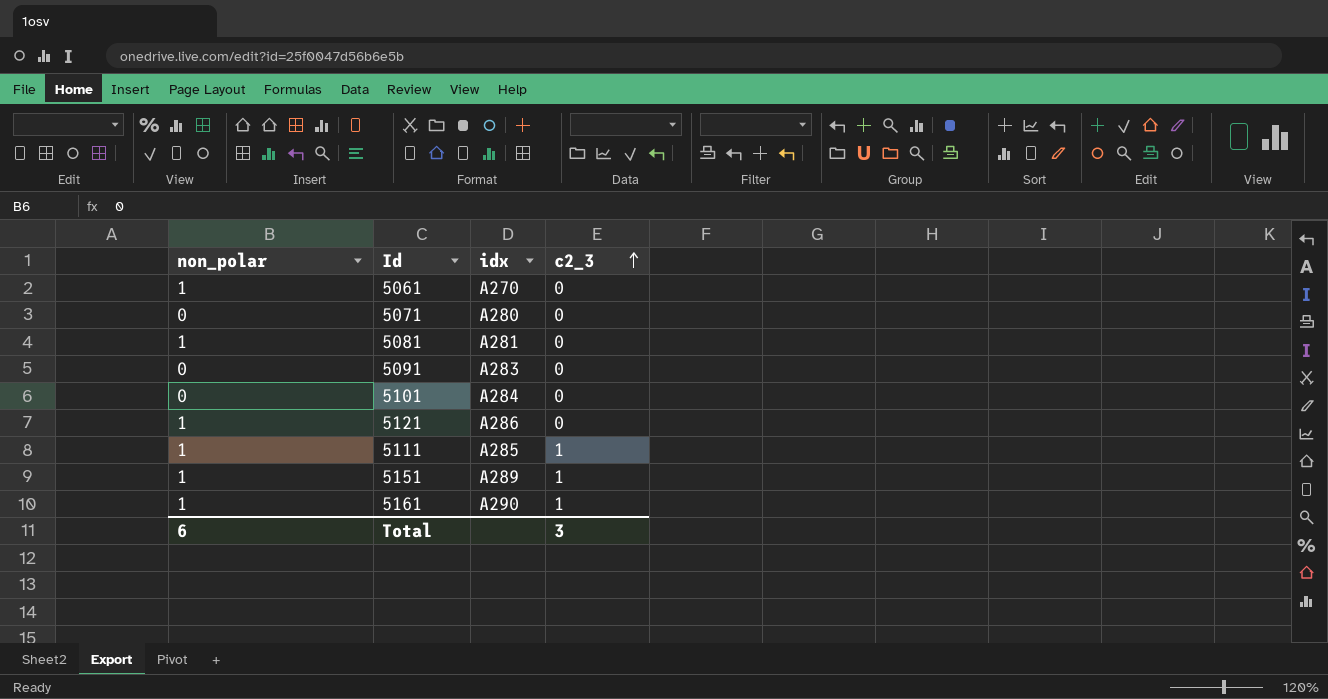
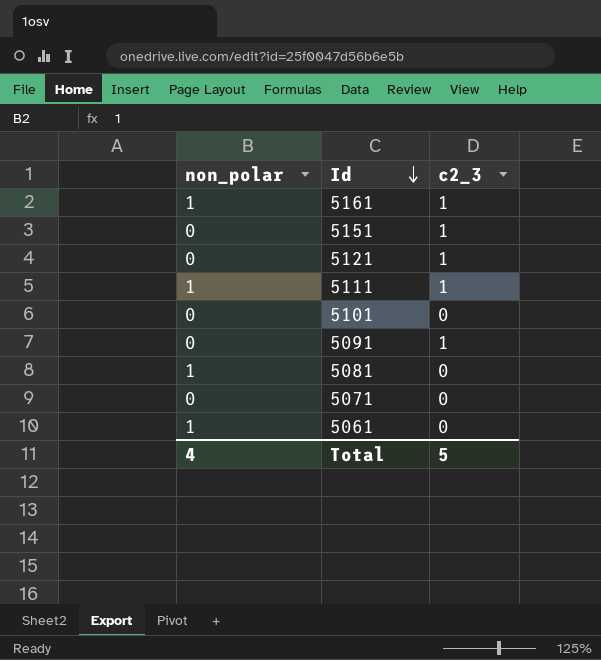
row order: c2_3 ascending -> Id descending
column idx | position: 3 -> none
5151 | non_polar: 1 -> 0
5121 | non_polar: 1 -> 0
5121 | c2_3: 0 -> 1
5091 | c2_3: 0 -> 1
Total | non_polar: 6 -> 4
Total | c2_3: 3 -> 5

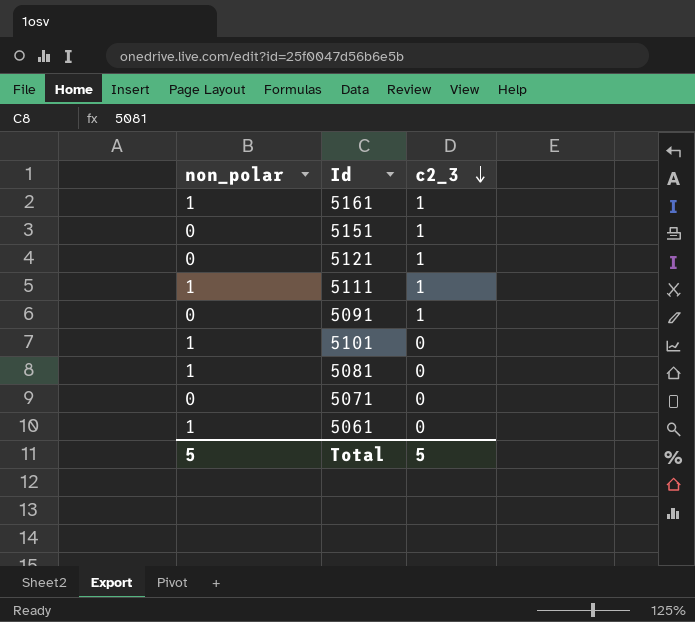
row order: Id descending -> c2_3 descending
5101 | non_polar: 0 -> 1
Total | non_polar: 4 -> 5

